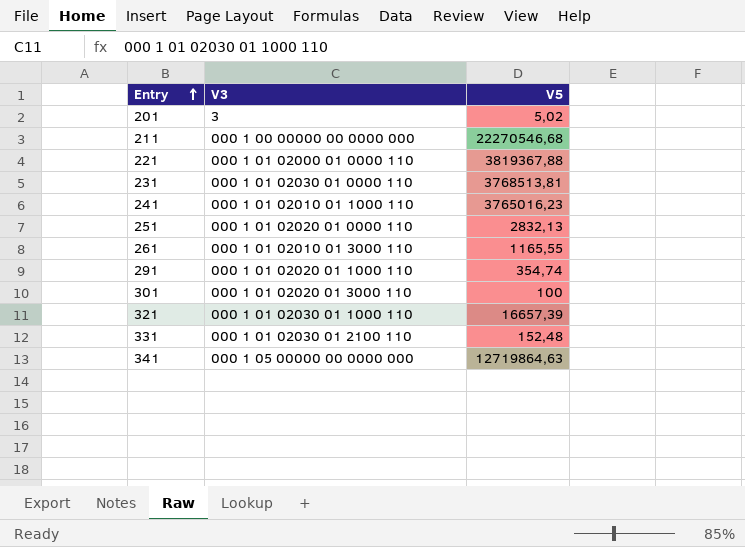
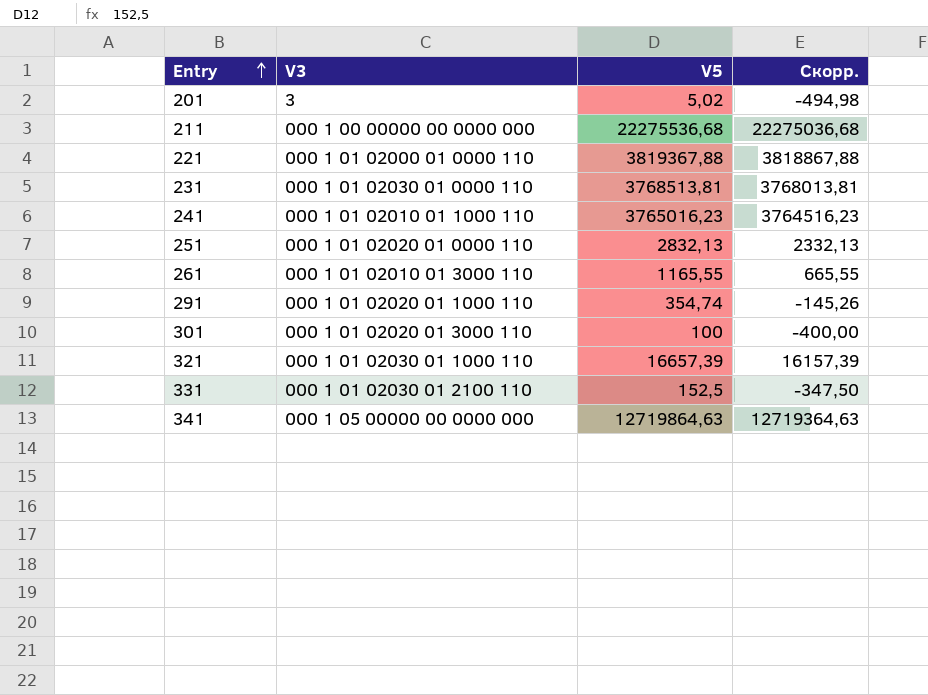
column Скорр. | formula: none -> [V5] - 500
211 | V5: 22270546,68 -> 22275536,68
331 | V5: 152,48 -> 152,5

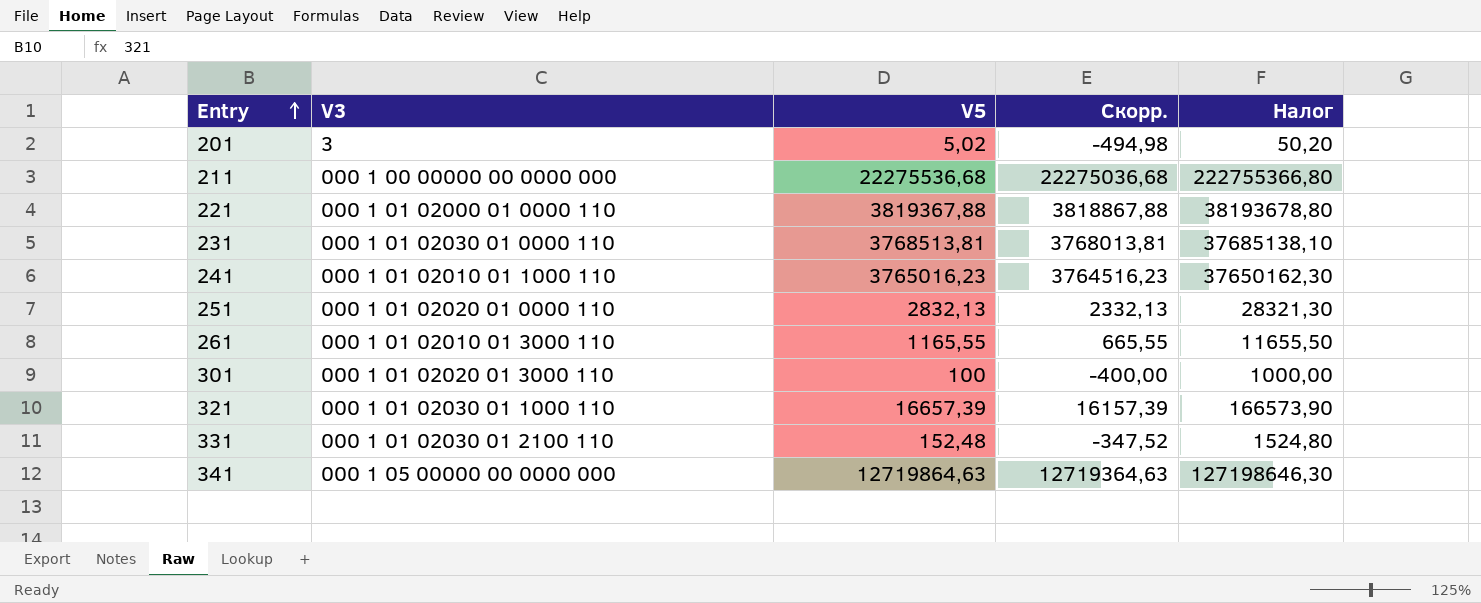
column Налог | formula: none -> [V5] * 10
row 291: 000 1 01 02020 01 1000 110 | 354,74 | -145,26 -> none
331 | V5: 152,5 -> 152,48
331 | Скорр.: -347,50 -> -347,52

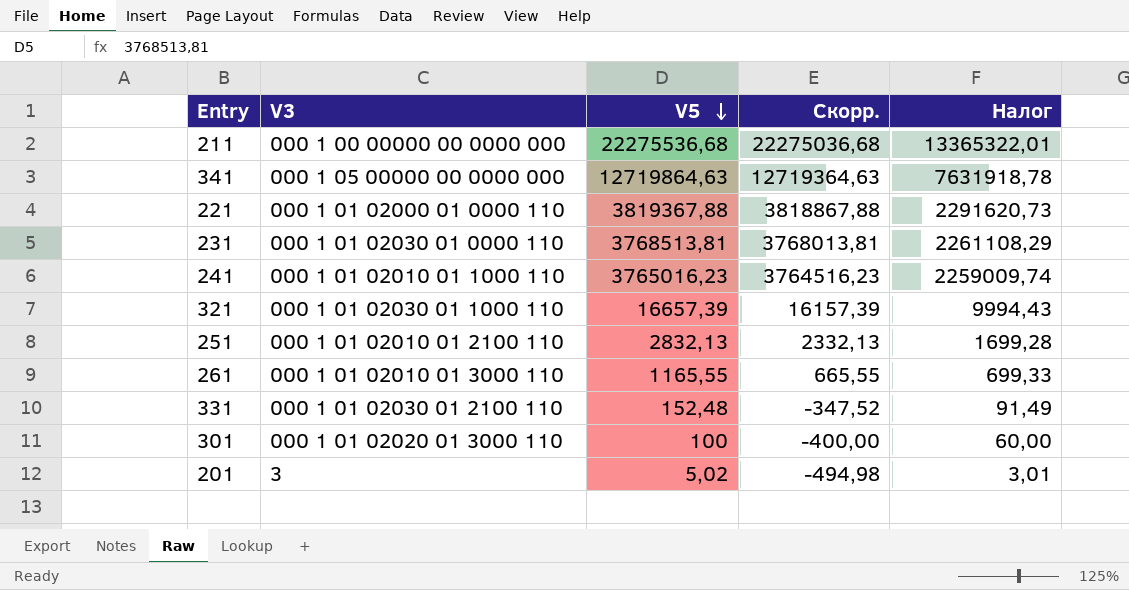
row order: Entry ascending -> V5 descending
column Налог | formula: [V5] * 10 -> [V5] * 0,6
251 | V3: 000 1 01 02020 01 0000 110 -> 000 1 01 02010 01 2100 110

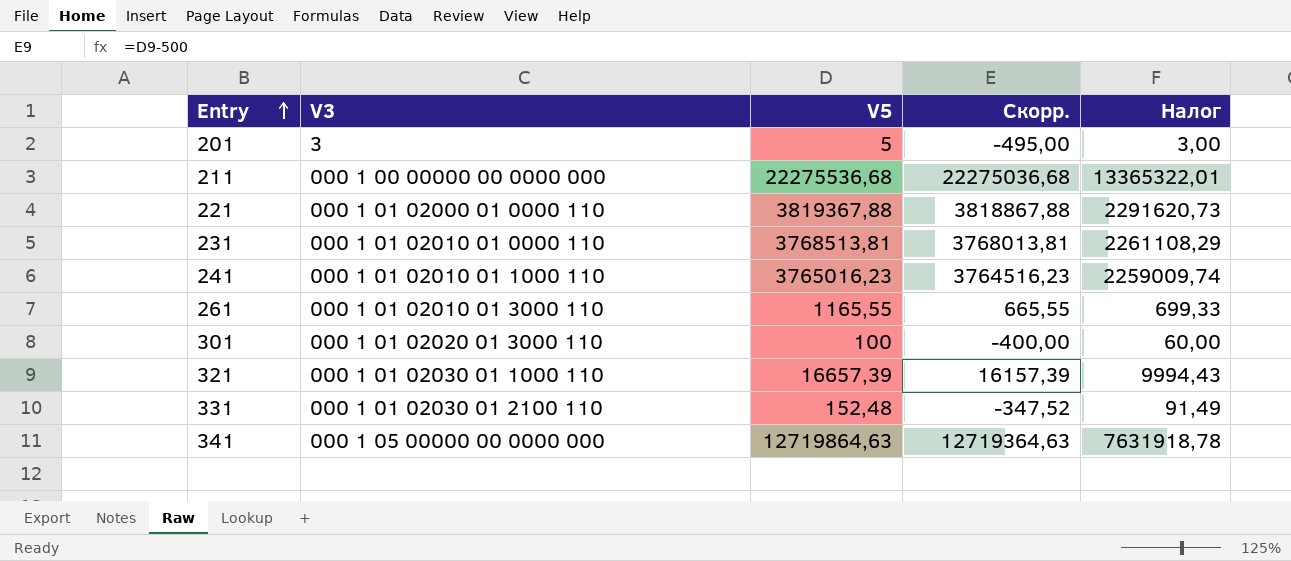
row order: V5 descending -> Entry ascending
row 251: 000 1 01 02010 01 2100 110 | 2832,13 | 2332,13 | 1699,28 -> none
201 | V5: 5,02 -> 5
201 | Скорр.: -494,98 -> -495,00
201 | Налог: 3,01 -> 3,00
231 | V3: 000 1 01 02030 01 0000 110 -> 000 1 01 02010 01 0000 110

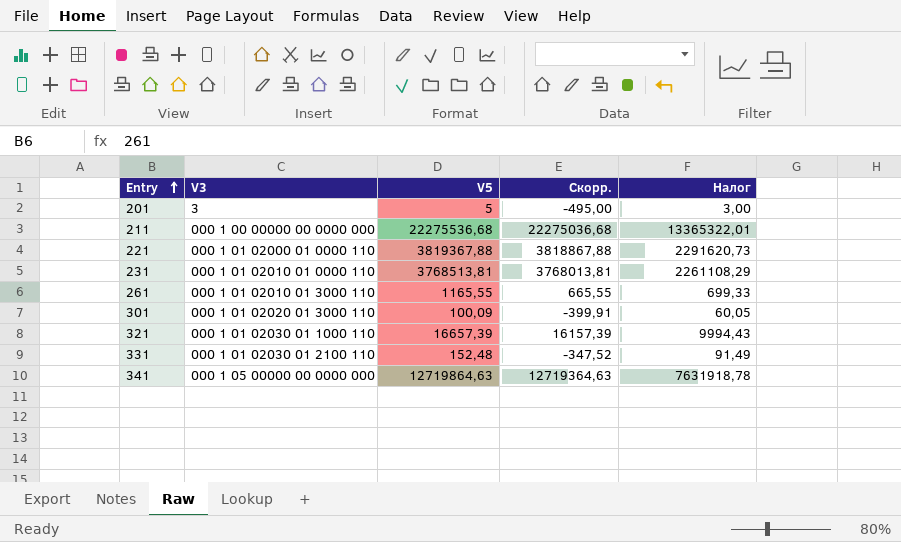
row 241: 000 1 01 02010 01 1000 110 | 3765016,23 | 3764516,23 | 2259009,74 -> none
301 | V5: 100 -> 100,09
301 | Скорр.: -400,00 -> -399,91
301 | Налог: 60,00 -> 60,05

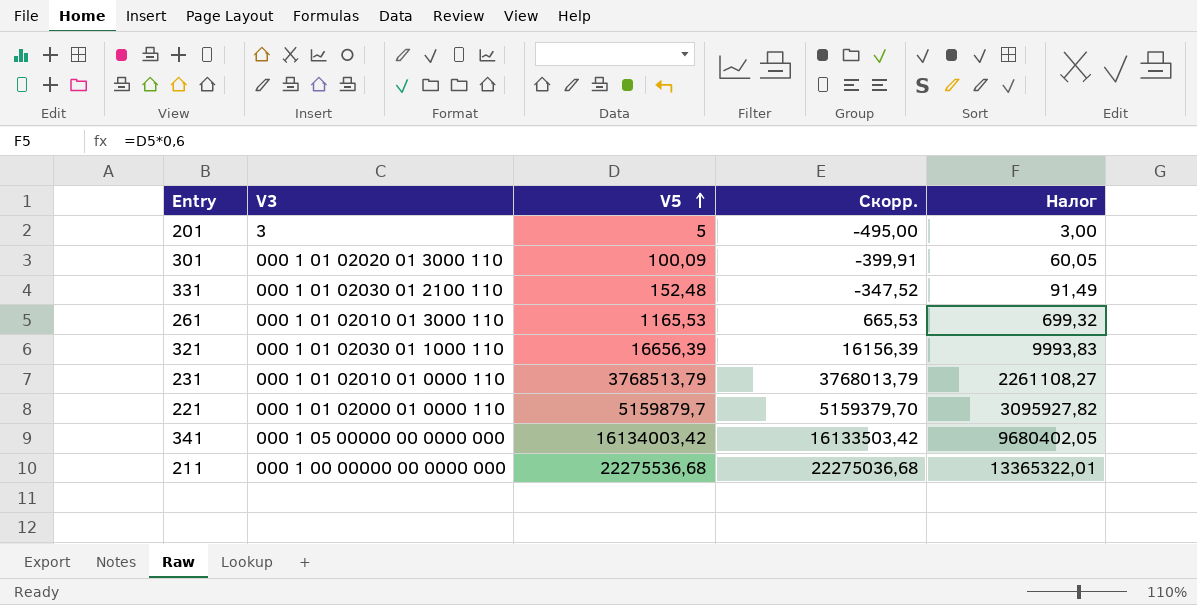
row order: Entry ascending -> V5 ascending
261 | V5: 1165,55 -> 1165,53
261 | Скорр.: 665,55 -> 665,53
261 | Налог: 699,33 -> 699,32
321 | V5: 16657,39 -> 16656,39
321 | Скорр.: 16157,39 -> 16156,39
321 | Налог: 9994,43 -> 9993,83
231 | V5: 3768513,81 -> 3768513,79
231 | Скорр.: 3768013,81 -> 3768013,79
231 | Налог: 2261108,29 -> 2261108,27
221 | V5: 3819367,88 -> 5159879,7
221 | Скорр.: 3818867,88 -> 5159379,70
221 | Налог: 2291620,73 -> 3095927,82
341 | V5: 12719864,63 -> 16134003,42
341 | Скорр.: 12719364,63 -> 16133503,42
341 | Налог: 7631918,78 -> 9680402,05

